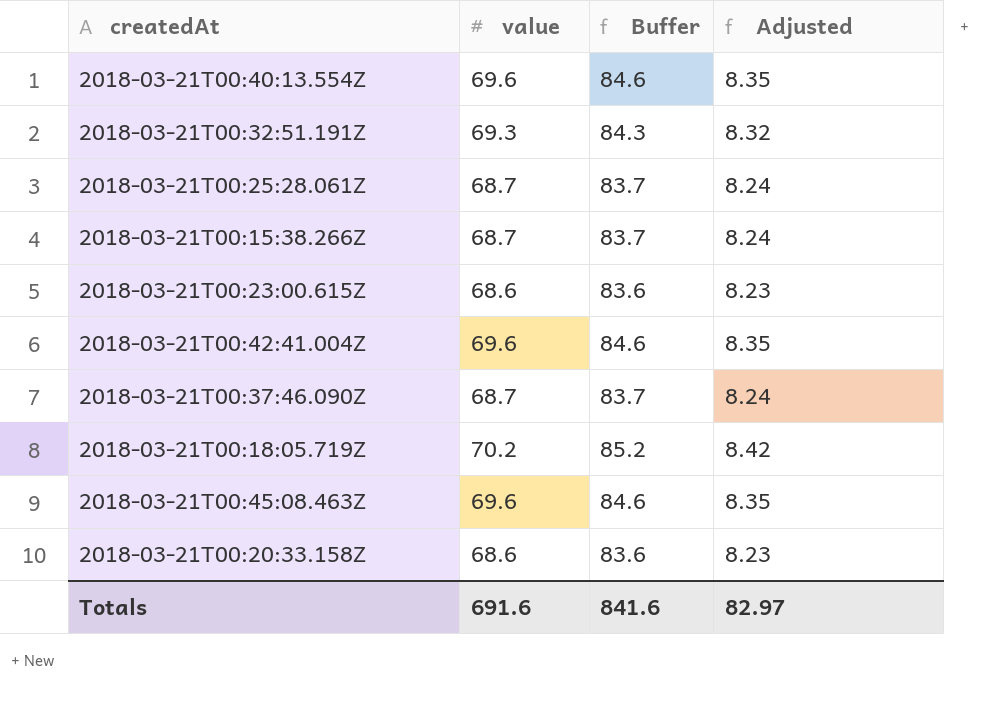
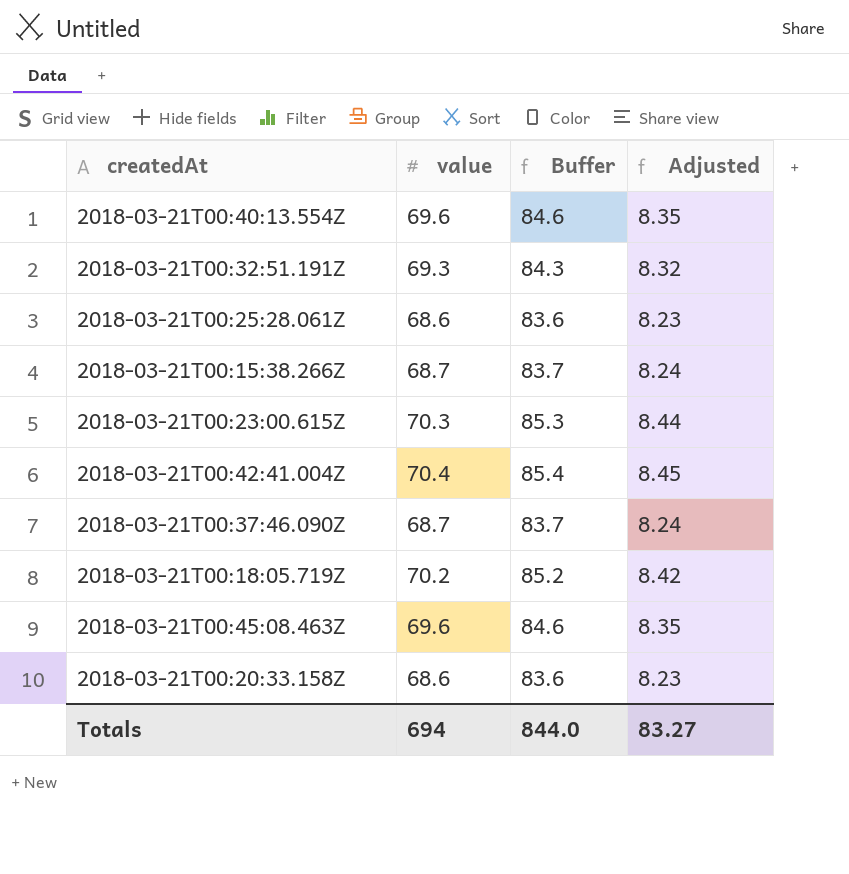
2018-03-21T00:25:28.061Z | value: 68.7 -> 68.6
2018-03-21T00:25:28.061Z | Buffer: 83.7 -> 83.6
2018-03-21T00:25:28.061Z | Adjusted: 8.24 -> 8.23
2018-03-21T00:23:00.615Z | value: 68.6 -> 70.3
2018-03-21T00:23:00.615Z | Buffer: 83.6 -> 85.3
2018-03-21T00:23:00.615Z | Adjusted: 8.23 -> 8.44
2018-03-21T00:42:41.004Z | value: 69.6 -> 70.4
2018-03-21T00:42:41.004Z | Buffer: 84.6 -> 85.4
2018-03-21T00:42:41.004Z | Adjusted: 8.35 -> 8.45
Totals | value: 691.6 -> 694
Totals | Buffer: 841.6 -> 844.0
Totals | Adjusted: 82.97 -> 83.27

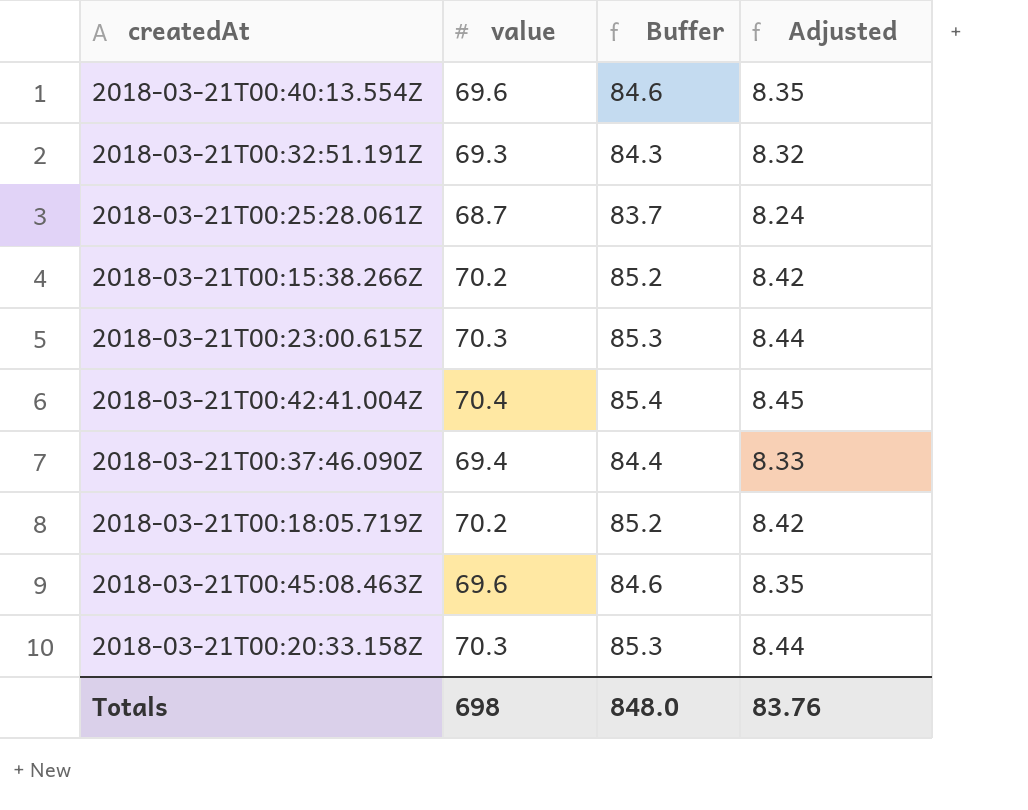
2018-03-21T00:25:28.061Z | value: 68.6 -> 68.7
2018-03-21T00:25:28.061Z | Buffer: 83.6 -> 83.7
2018-03-21T00:25:28.061Z | Adjusted: 8.23 -> 8.24
2018-03-21T00:15:38.266Z | value: 68.7 -> 70.2
2018-03-21T00:15:38.266Z | Buffer: 83.7 -> 85.2
2018-03-21T00:15:38.266Z | Adjusted: 8.24 -> 8.42
2018-03-21T00:37:46.090Z | value: 68.7 -> 69.4
2018-03-21T00:37:46.090Z | Buffer: 83.7 -> 84.4
2018-03-21T00:37:46.090Z | Adjusted: 8.24 -> 8.33
2018-03-21T00:20:33.158Z | value: 68.6 -> 70.3
2018-03-21T00:20:33.158Z | Buffer: 83.6 -> 85.3
2018-03-21T00:20:33.158Z | Adjusted: 8.23 -> 8.44
Totals | value: 694 -> 698
Totals | Buffer: 844.0 -> 848.0
Totals | Adjusted: 83.27 -> 83.76

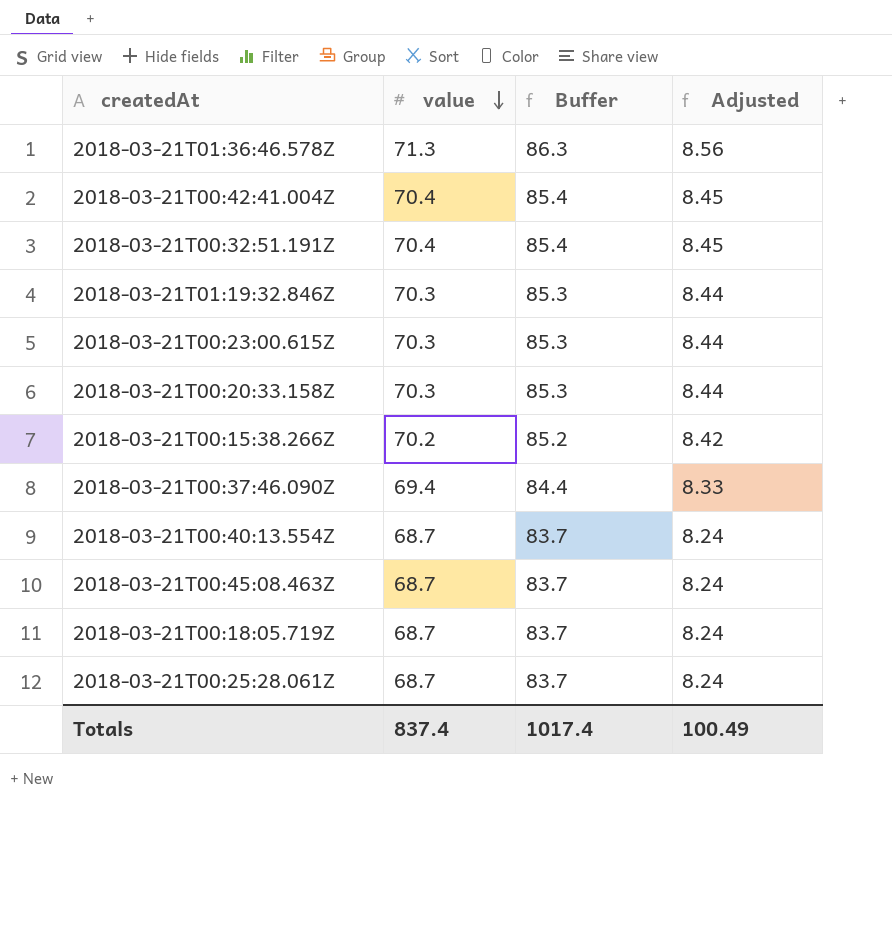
row order: none -> value descending
row 2018-03-21T01:36:46.578Z: none -> 71.3 | 86.3 | 8.56
2018-03-21T00:32:51.191Z | value: 69.3 -> 70.4
2018-03-21T00:32:51.191Z | Buffer: 84.3 -> 85.4
2018-03-21T00:32:51.191Z | Adjusted: 8.32 -> 8.45
row 2018-03-21T01:19:32.846Z: none -> 70.3 | 85.3 | 8.44
2018-03-21T00:40:13.554Z | value: 69.6 -> 68.7
2018-03-21T00:40:13.554Z | Buffer: 84.6 -> 83.7
2018-03-21T00:40:13.554Z | Adjusted: 8.35 -> 8.24
2018-03-21T00:45:08.463Z | value: 69.6 -> 68.7
2018-03-21T00:45:08.463Z | Buffer: 84.6 -> 83.7
2018-03-21T00:45:08.463Z | Adjusted: 8.35 -> 8.24
2018-03-21T00:18:05.719Z | value: 70.2 -> 68.7
2018-03-21T00:18:05.719Z | Buffer: 85.2 -> 83.7
2018-03-21T00:18:05.719Z | Adjusted: 8.42 -> 8.24
Totals | value: 698 -> 837.4
Totals | Buffer: 848.0 -> 1017.4
Totals | Adjusted: 83.76 -> 100.49

